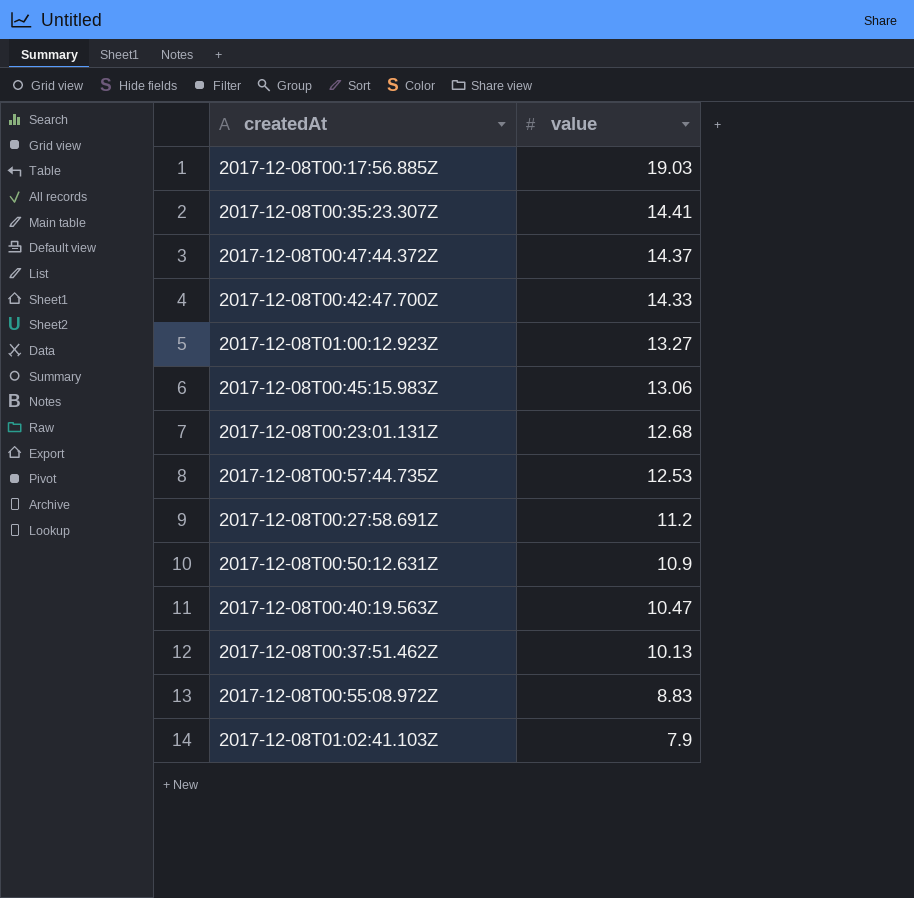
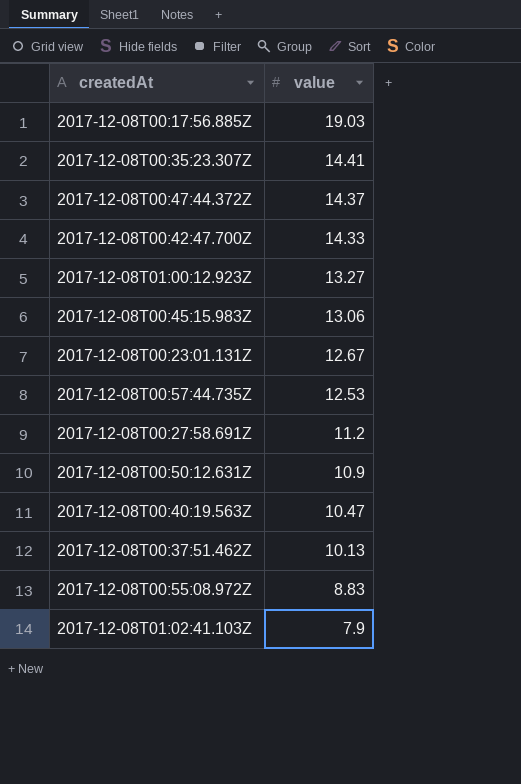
2017-12-08T00:23:01.131Z | value: 12.68 -> 12.67

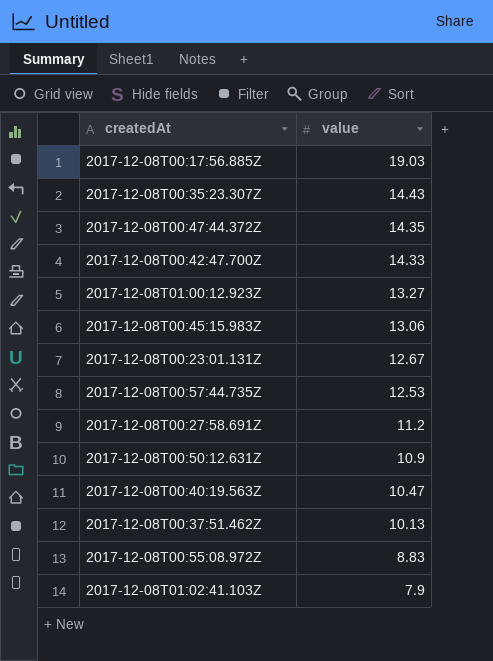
2017-12-08T00:35:23.307Z | value: 14.41 -> 14.43
2017-12-08T00:47:44.372Z | value: 14.37 -> 14.35

